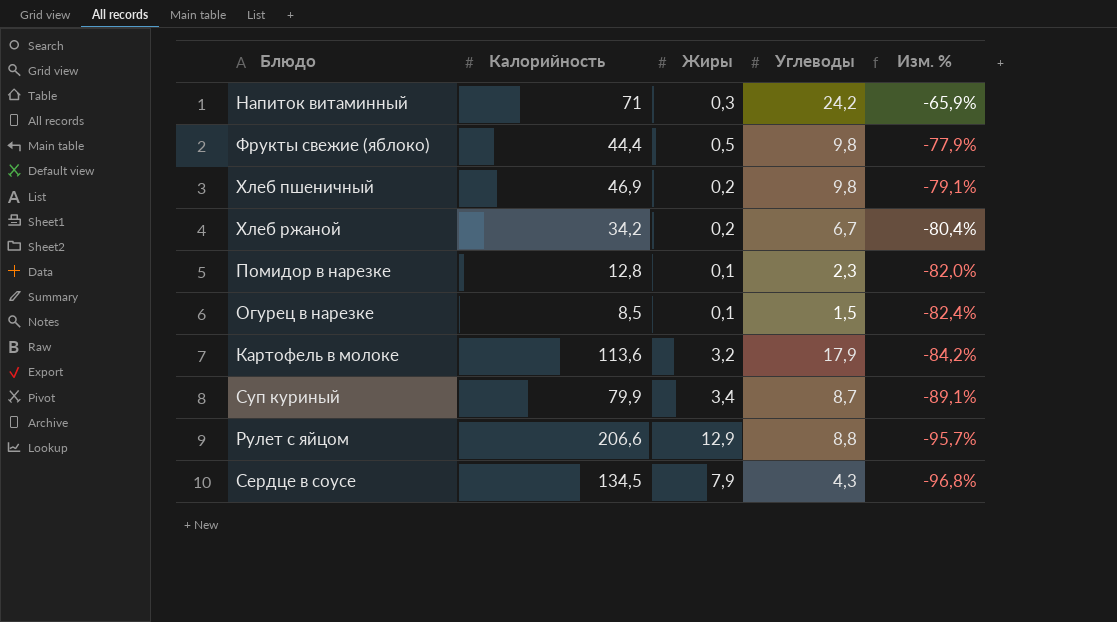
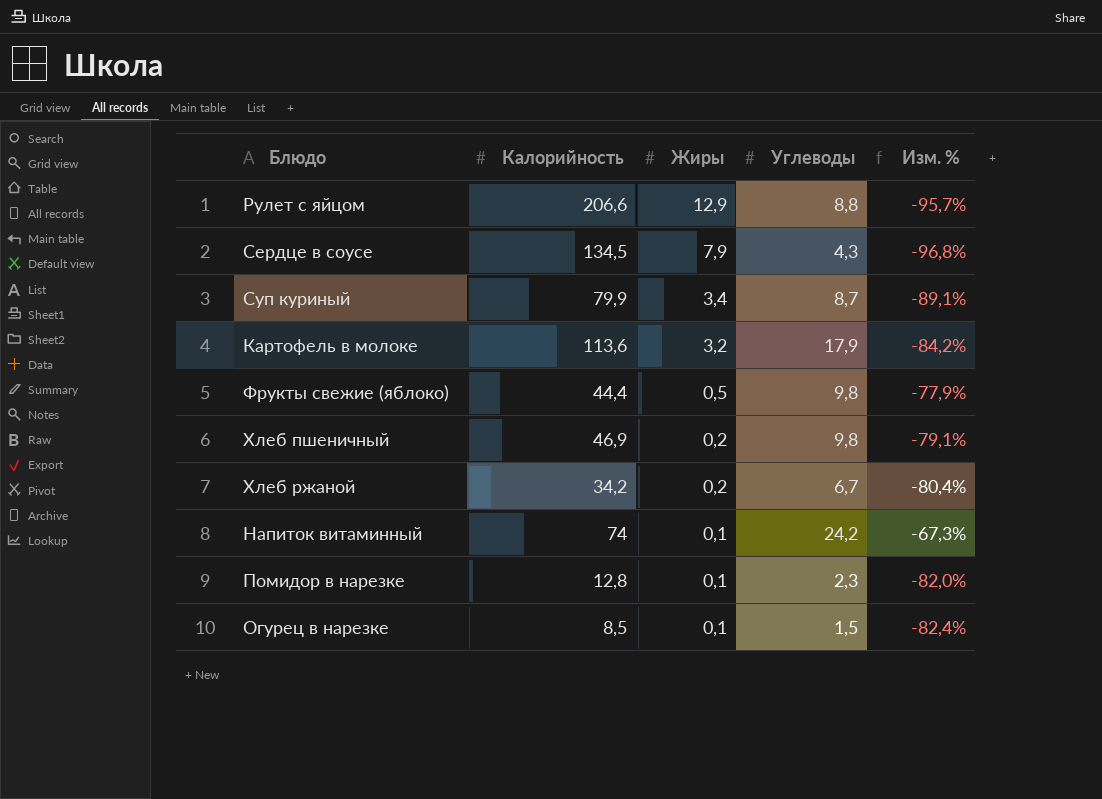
row order: Изм. % descending -> Жиры descending
Напиток витаминный | Калорийность: 71 -> 74
Напиток витаминный | Жиры: 0,3 -> 0,1
Напиток витаминный | Изм. %: -65,9% -> -67,3%

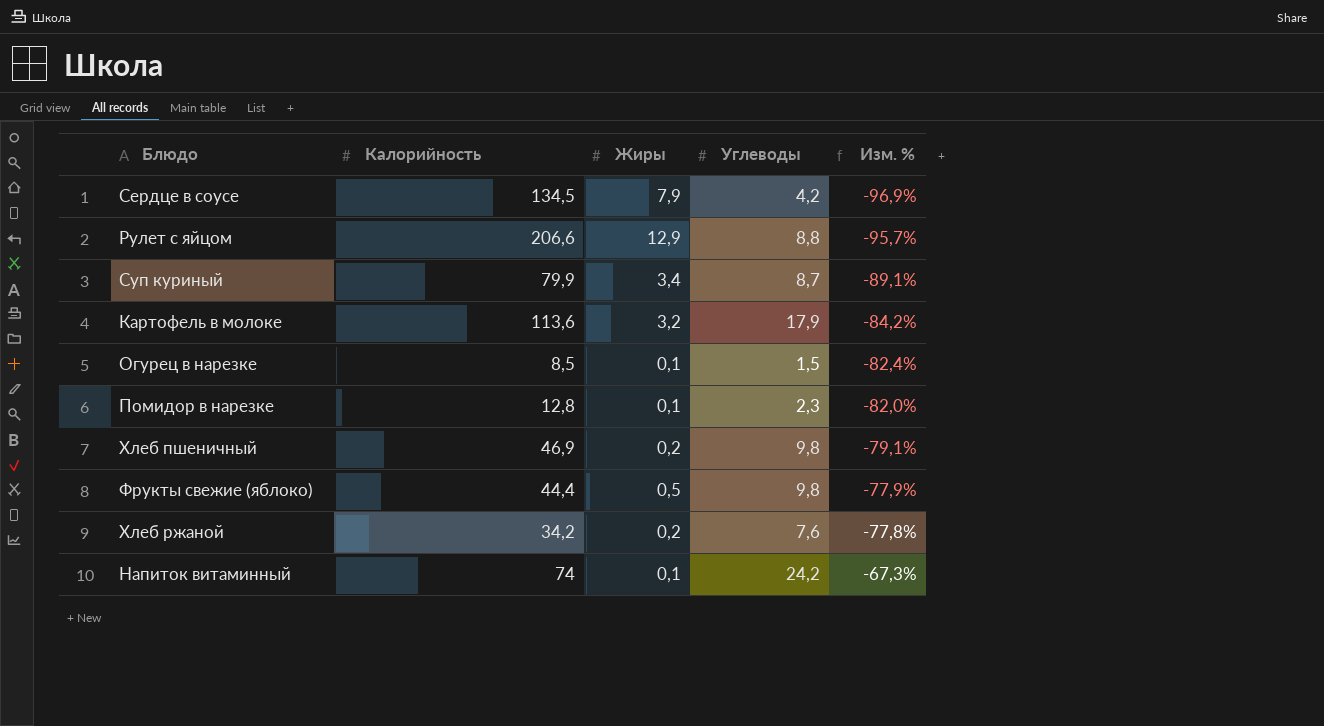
row order: Жиры descending -> Изм. % ascending
Сердце в соусе | Углеводы: 4,3 -> 4,2
Сердце в соусе | Изм. %: -96,8% -> -96,9%
Хлеб ржаной | Углеводы: 6,7 -> 7,6
Хлеб ржаной | Изм. %: -80,4% -> -77,8%

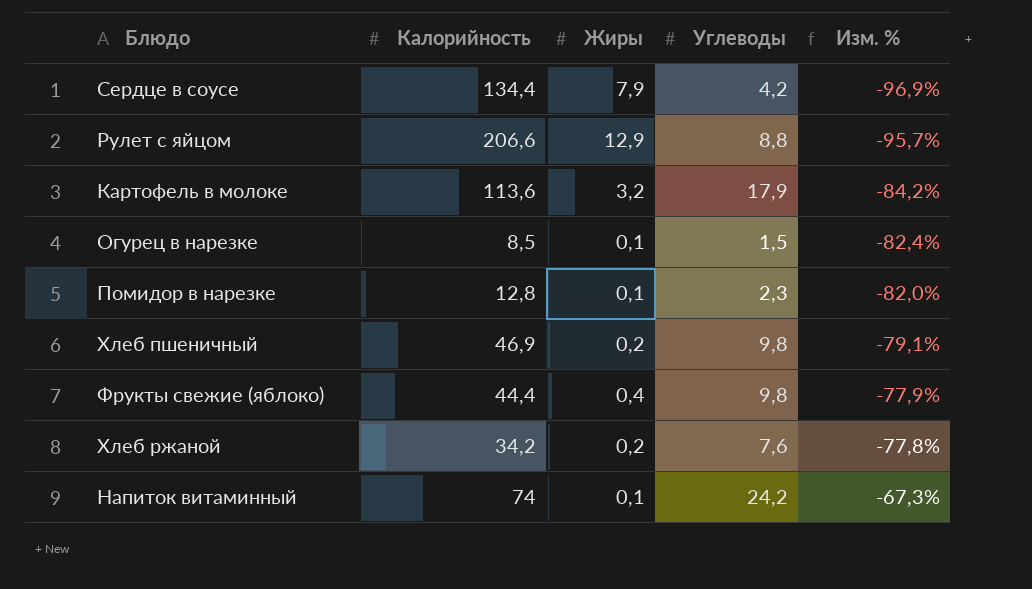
row Суп куриный: 79,9 | 3,4 | 8,7 | -89,1% -> none
Сердце в соусе | Калорийность: 134,5 -> 134,4
Фрукты свежие (яблоко) | Жиры: 0,5 -> 0,4

